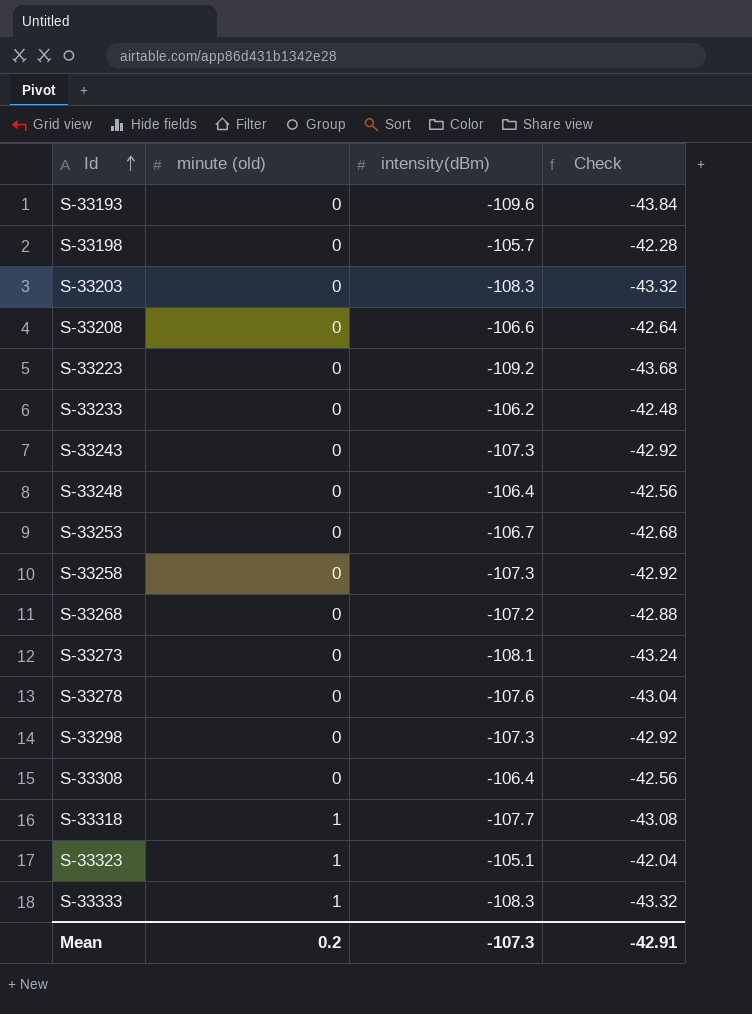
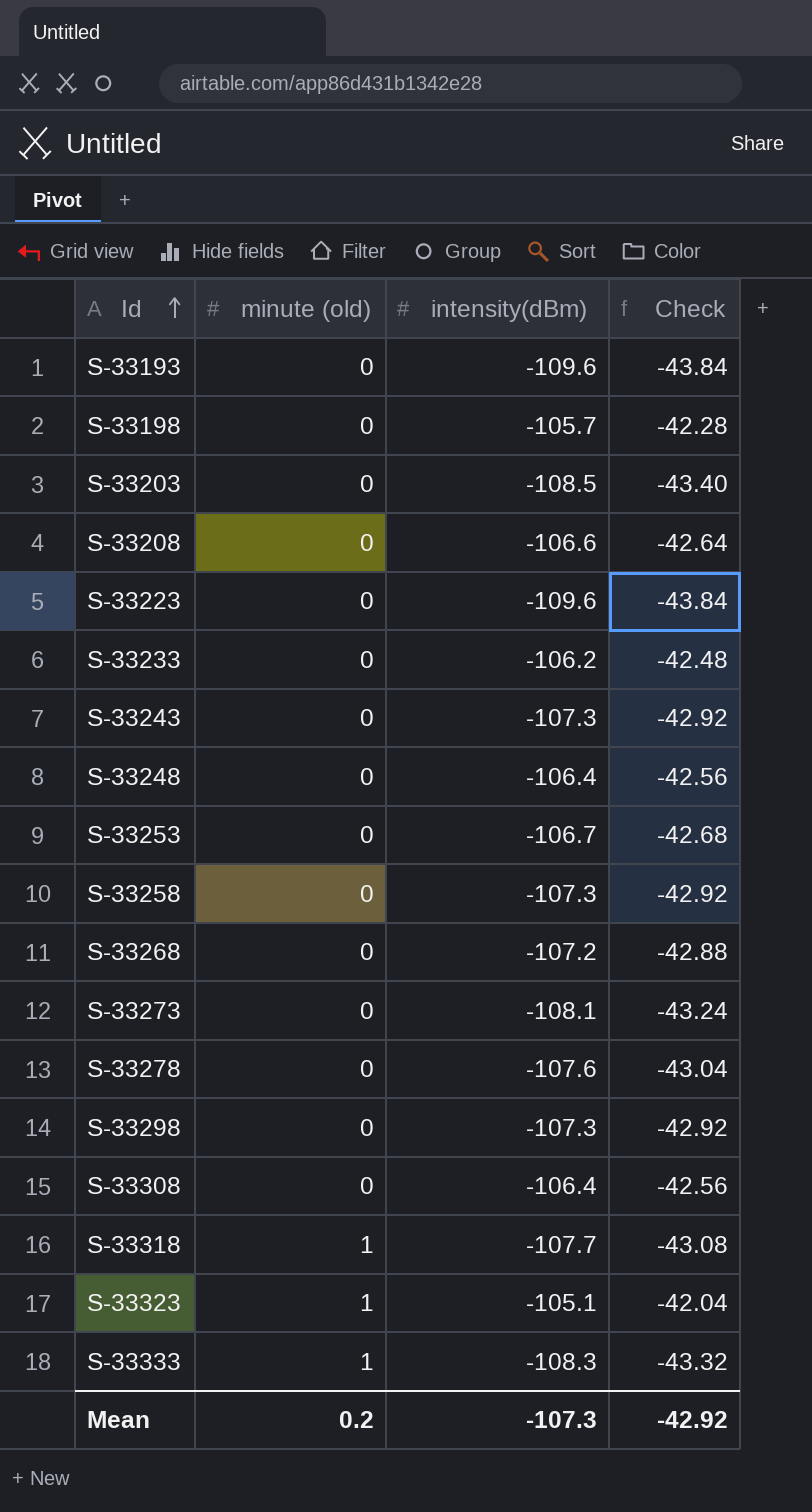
S-33203 | intensity(dBm): -108.3 -> -108.5
S-33203 | Check: -43.32 -> -43.40
S-33223 | intensity(dBm): -109.2 -> -109.6
S-33223 | Check: -43.68 -> -43.84
Mean | Check: -42.91 -> -42.92

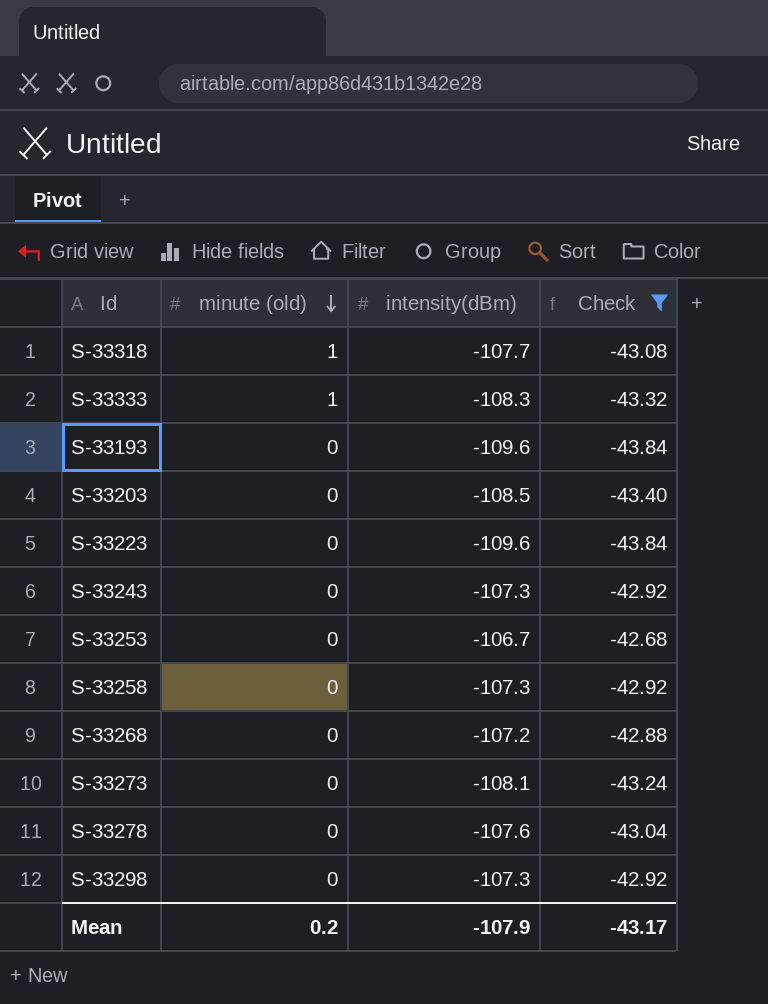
filter: none -> Check <= -42.68
row order: Id ascending -> minute (old) descending
Mean | intensity(dBm): -107.3 -> -107.9
Mean | Check: -42.92 -> -43.17

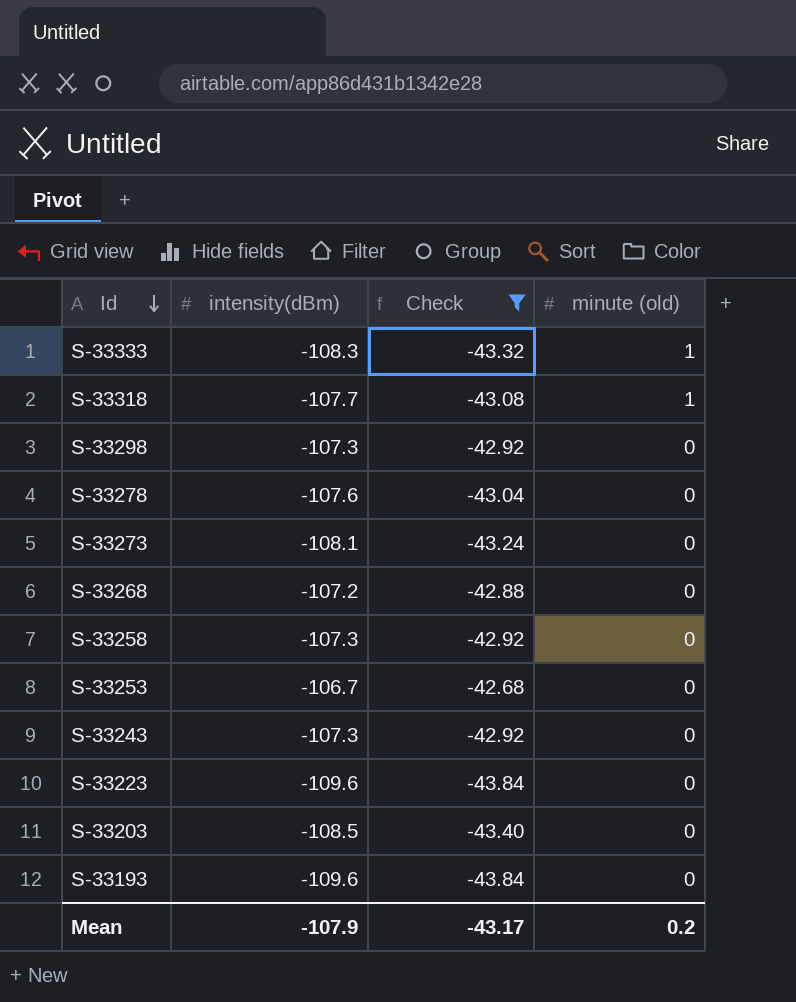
row order: minute (old) descending -> Id descending
column minute (old) | position: 2 -> 4

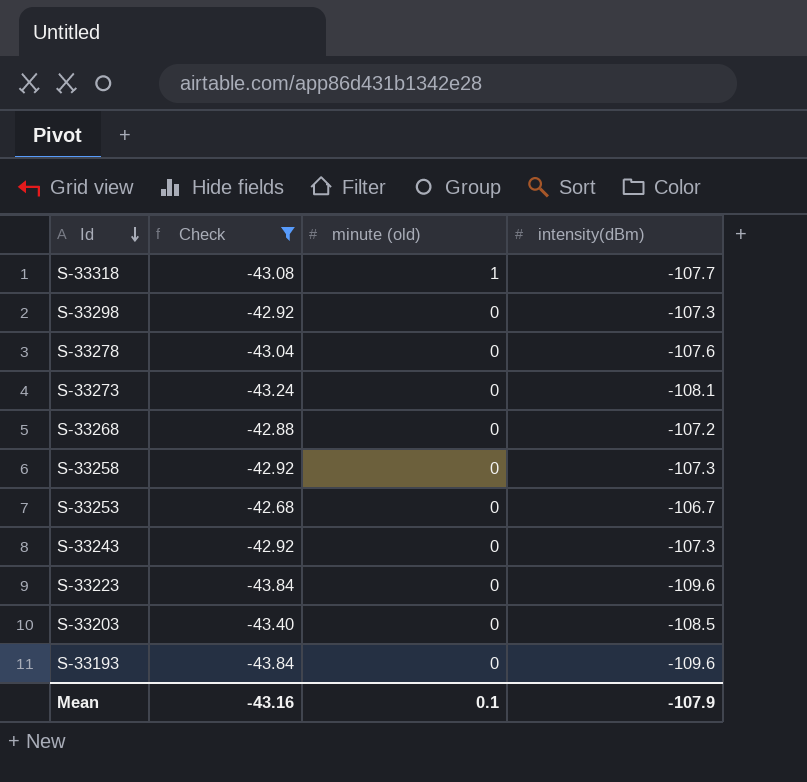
column intensity(dBm) | position: 2 -> 4
row S-33333: -108.3 | -43.32 | 1 -> none
Mean | Check: -43.17 -> -43.16
Mean | minute (old): 0.2 -> 0.1

